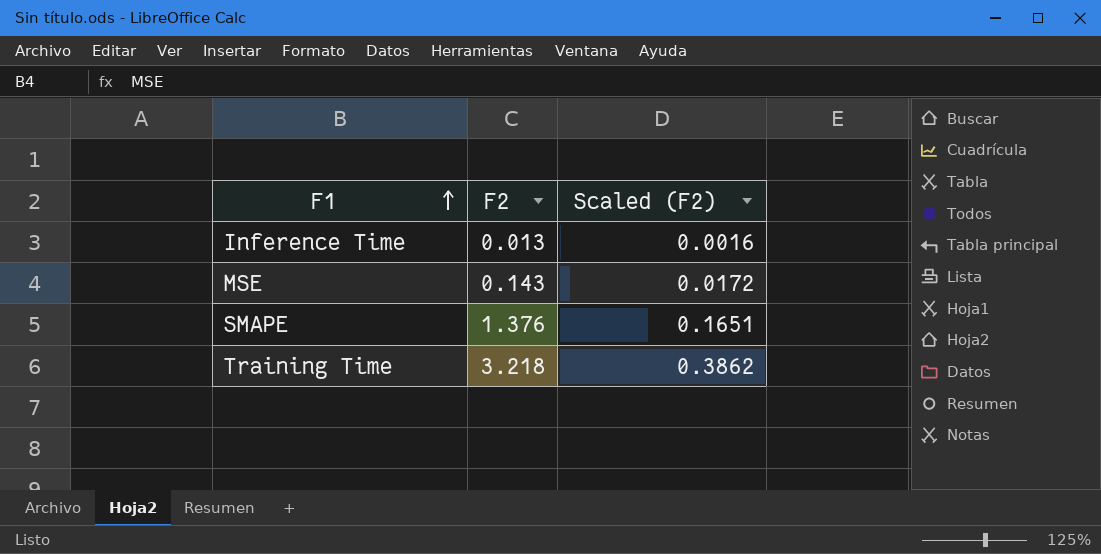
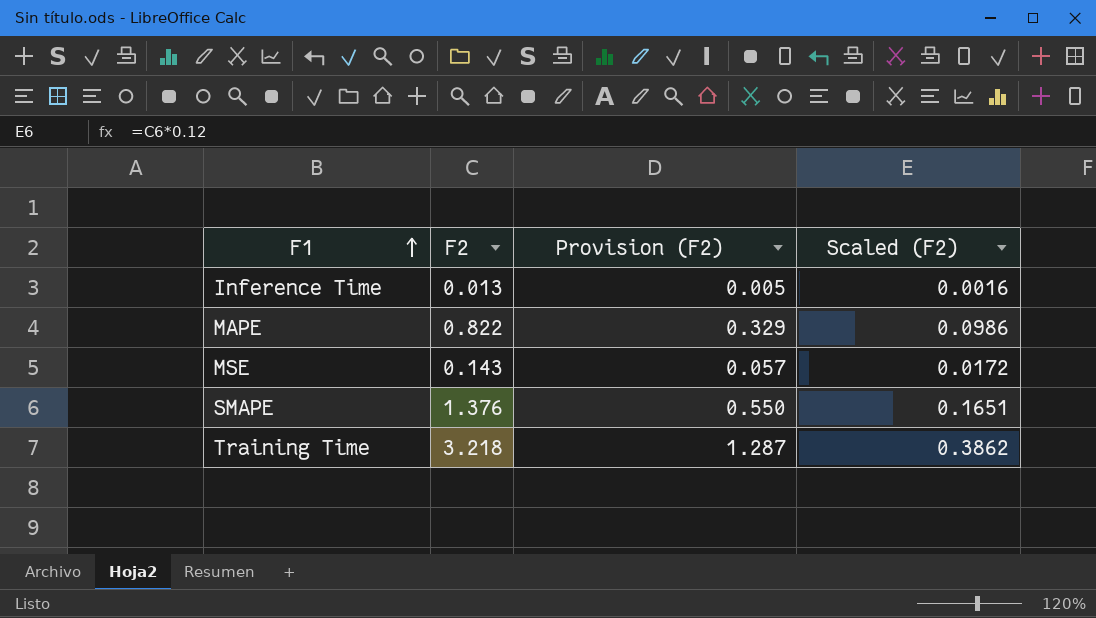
column Provision (F2) | formula: none -> [F2] * 0.4
row MAPE: none -> 0.822 | 0.329 | 0.0986

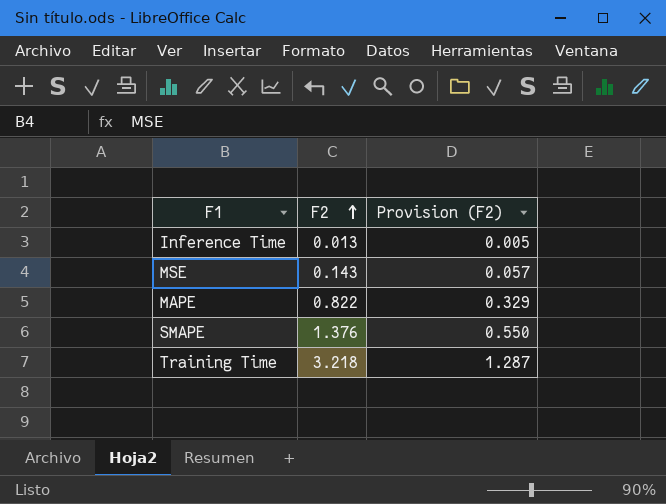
row order: F1 ascending -> F2 ascending
column Scaled (F2) | formula: [F2] * 0.12 -> none

